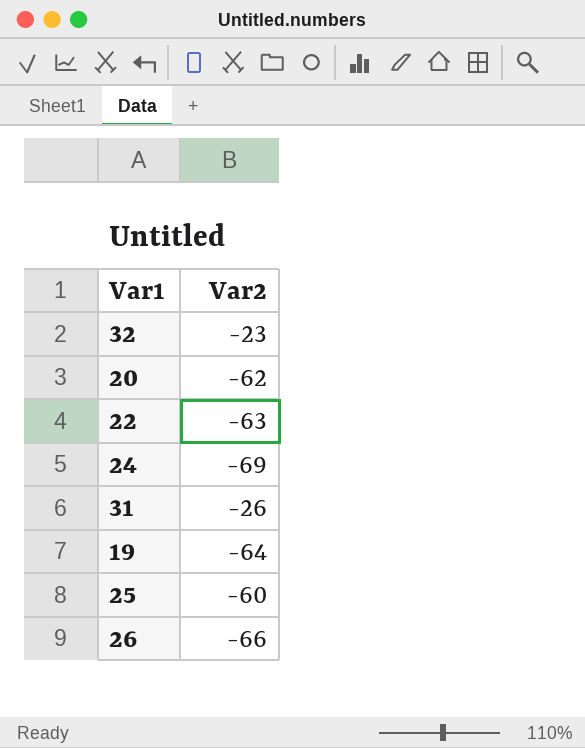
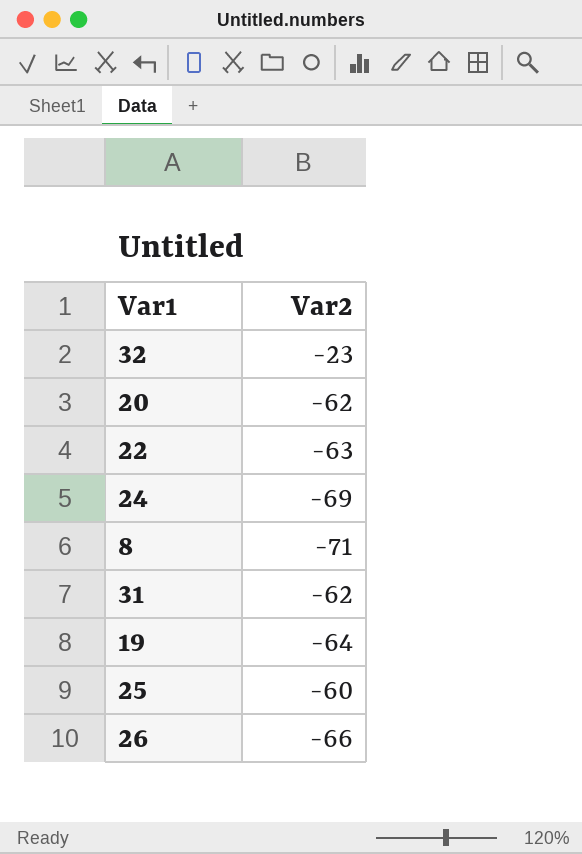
row 8: none -> -71
31 | Var2: -26 -> -62

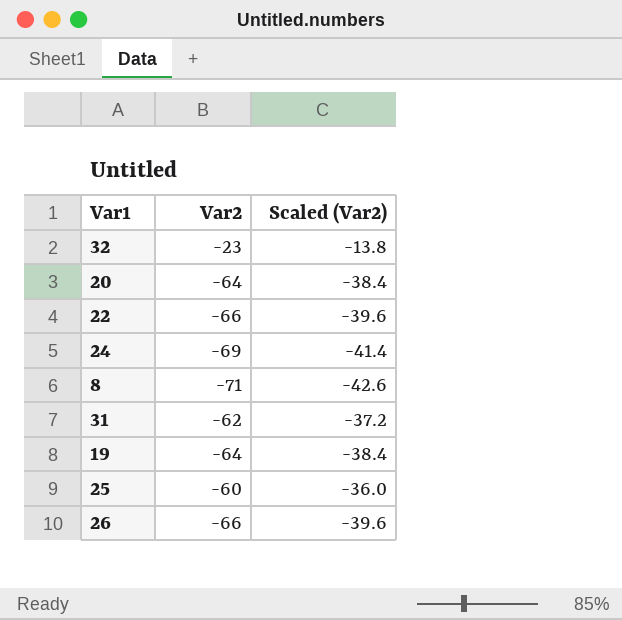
column Scaled (Var2) | formula: none -> [Var2] * 0.6
20 | Var2: -62 -> -64
22 | Var2: -63 -> -66

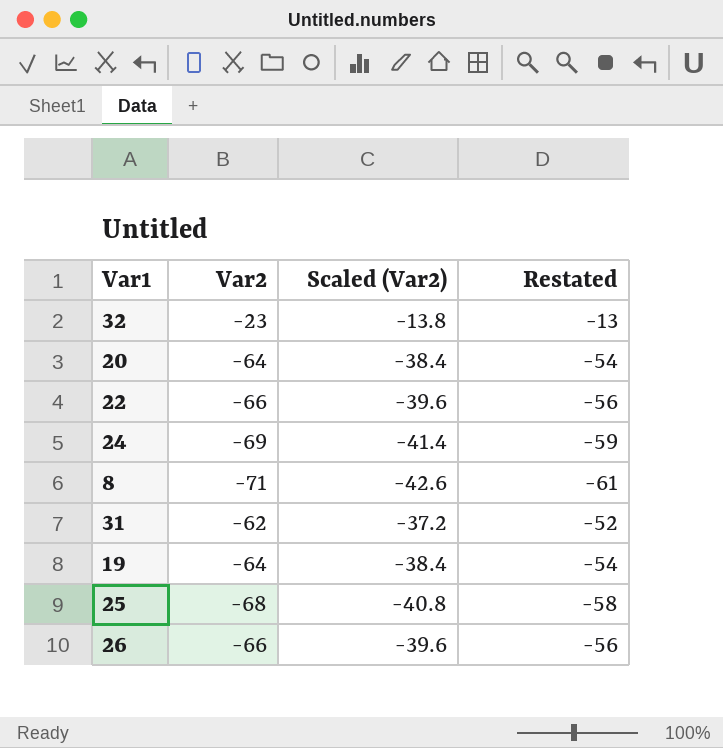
column Restated | formula: none -> [Var2] + 10
25 | Var2: -60 -> -68
25 | Scaled (Var2): -36.0 -> -40.8

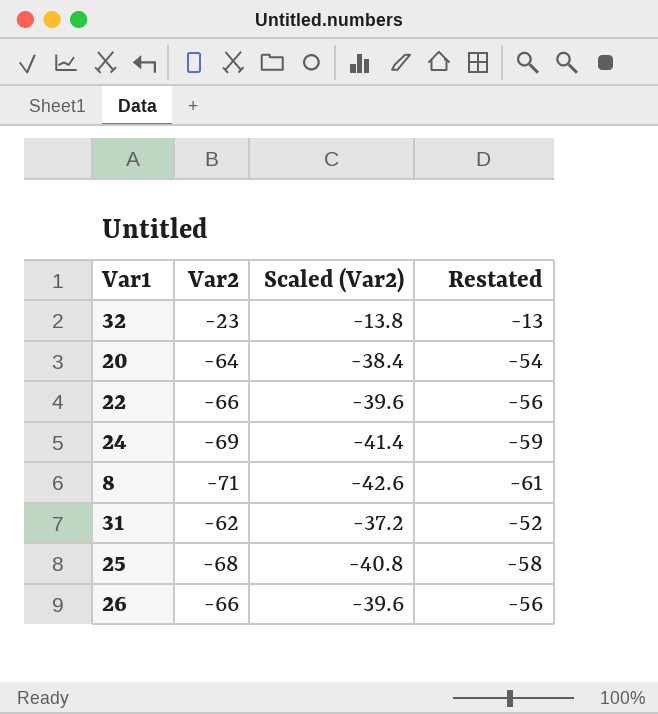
row 19: -64 | -38.4 | -54 -> none

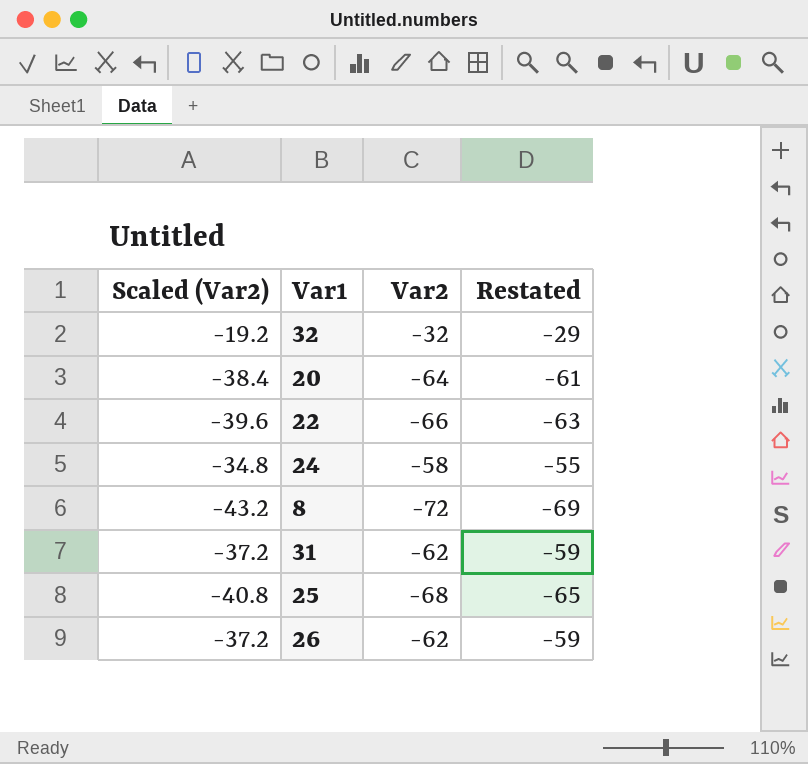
column Scaled (Var2) | position: 3 -> 1
column Restated | formula: [Var2] + 10 -> [Var2] + 3
32 | Scaled (Var2): -13.8 -> -19.2
32 | Var2: -23 -> -32
24 | Scaled (Var2): -41.4 -> -34.8
24 | Var2: -69 -> -58
8 | Scaled (Var2): -42.6 -> -43.2
8 | Var2: -71 -> -72
26 | Scaled (Var2): -39.6 -> -37.2
26 | Var2: -66 -> -62

